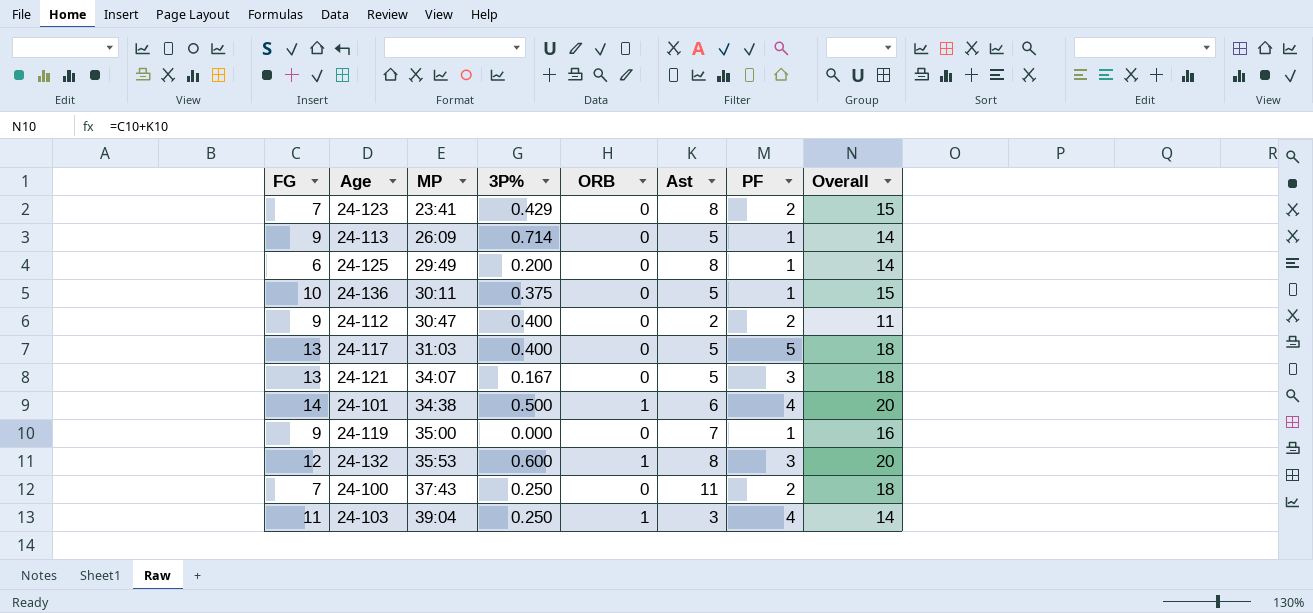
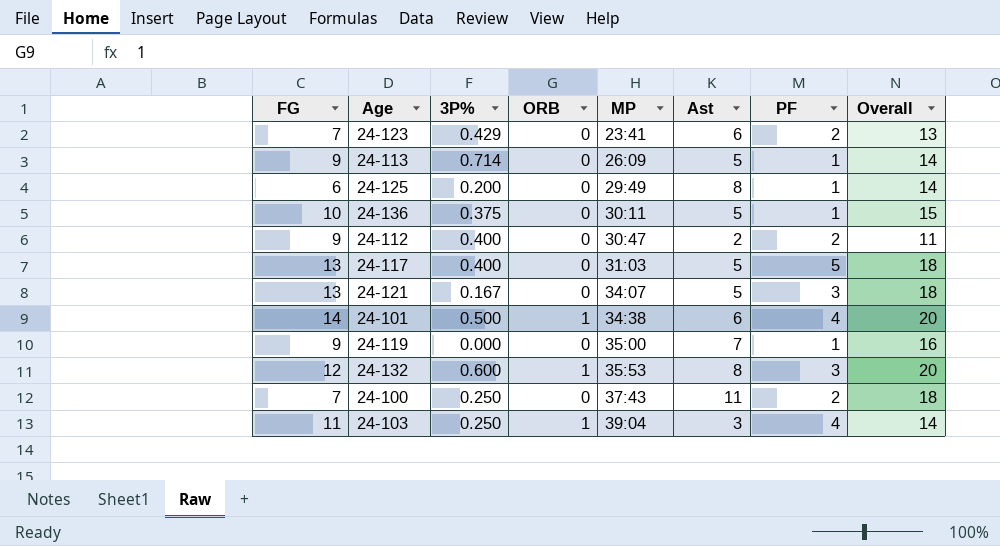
column MP | position: 3 -> 5
24-123 | Ast: 8 -> 6
24-123 | Overall: 15 -> 13

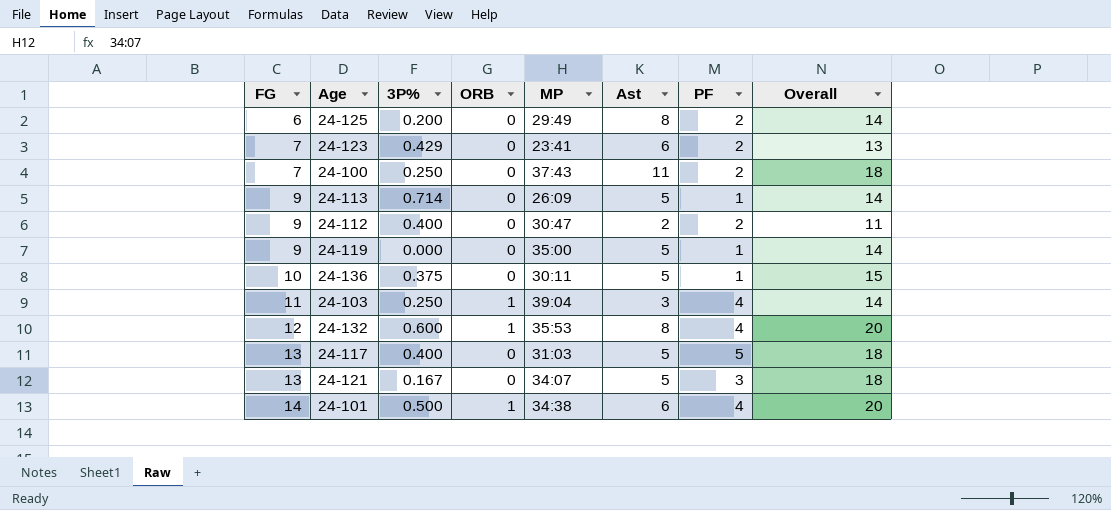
row order: MP ascending -> FG ascending
24-125 | PF: 1 -> 2
24-119 | Ast: 7 -> 5
24-119 | Overall: 16 -> 14
24-132 | PF: 3 -> 4

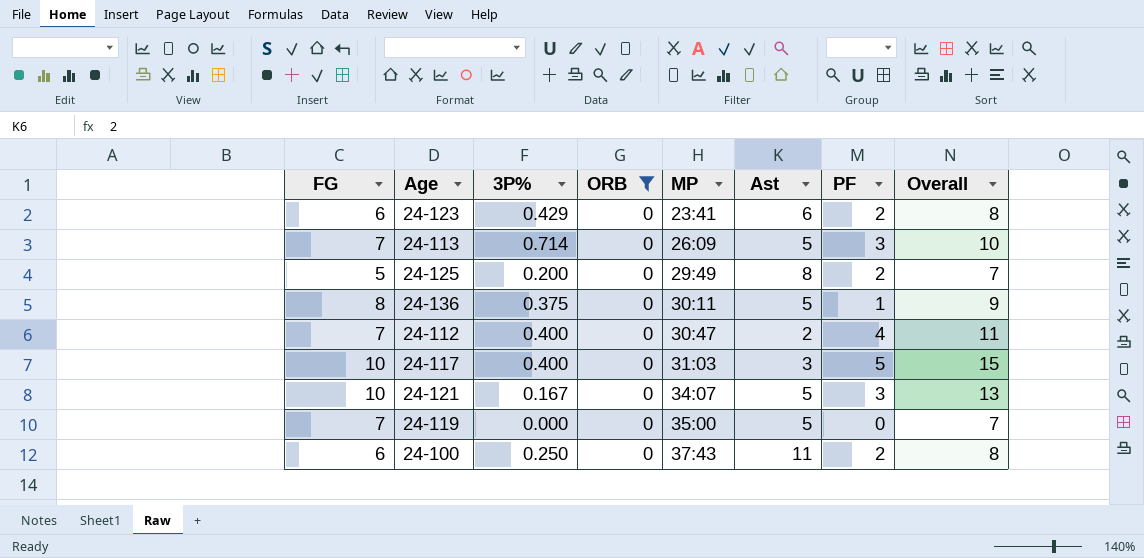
filter: none -> ORB = 0
row order: FG ascending -> MP ascending
column Overall | formula: [FG] + [Ast] -> [FG] + [PF]
24-123 | FG: 7 -> 6
24-113 | FG: 9 -> 7
24-113 | PF: 1 -> 3
24-125 | FG: 6 -> 5
24-136 | FG: 10 -> 8
24-112 | FG: 9 -> 7
24-112 | PF: 2 -> 4
24-117 | FG: 13 -> 10
24-117 | Ast: 5 -> 3
24-121 | FG: 13 -> 10
24-119 | FG: 9 -> 7
24-119 | PF: 1 -> 0
24-100 | FG: 7 -> 6

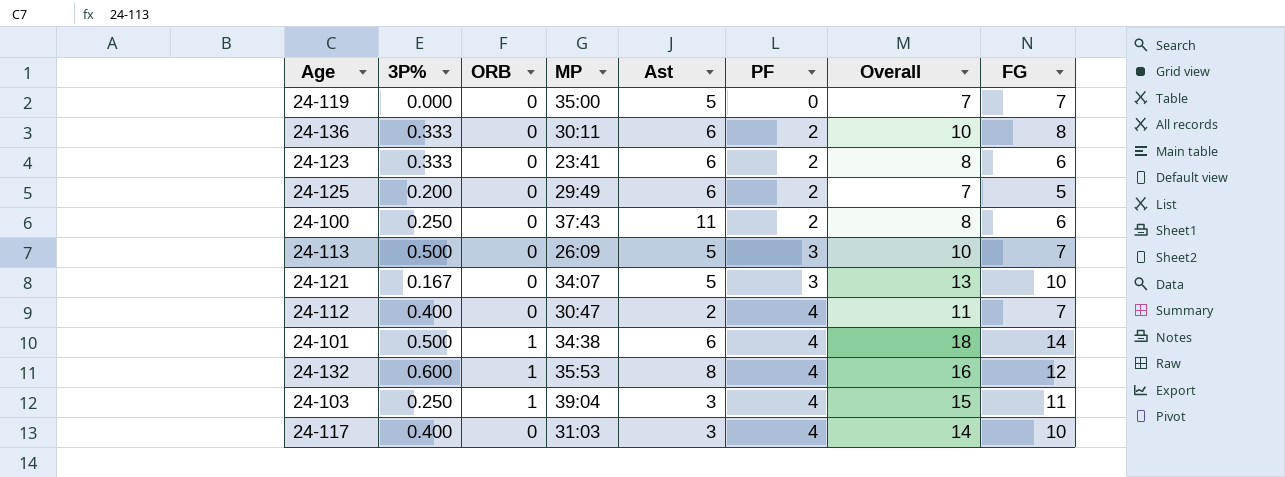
filter: ORB = 0 -> none
row order: MP ascending -> PF ascending
column FG | position: 1 -> 8
24-136 | 3P%: 0.375 -> 0.333
24-136 | Ast: 5 -> 6
24-136 | PF: 1 -> 2
24-136 | Overall: 9 -> 10
24-123 | 3P%: 0.429 -> 0.333
24-125 | Ast: 8 -> 6
24-113 | 3P%: 0.714 -> 0.500
24-117 | PF: 5 -> 4
24-117 | Overall: 15 -> 14

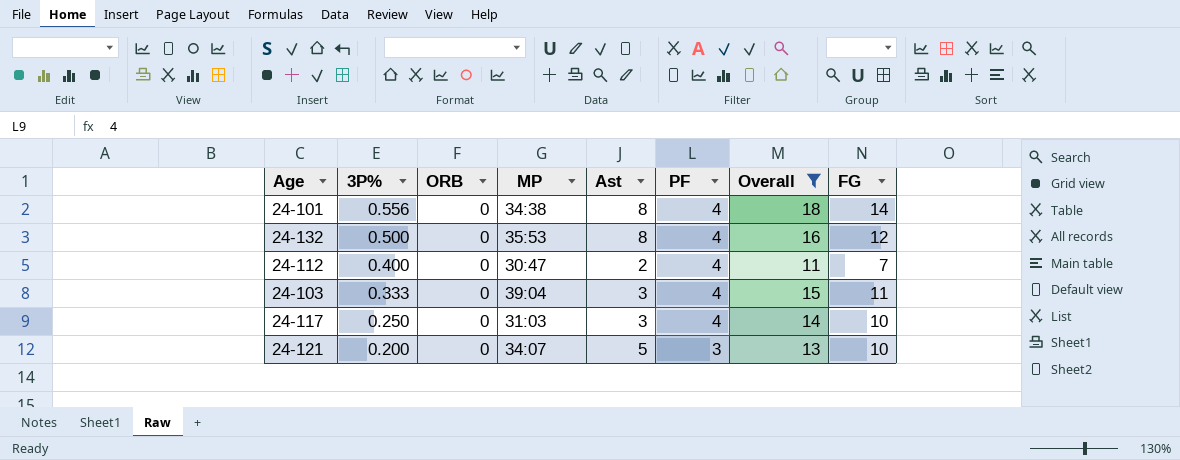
filter: none -> Overall >= 11
row order: PF ascending -> 3P% descending
24-101 | 3P%: 0.500 -> 0.556
24-101 | ORB: 1 -> 0
24-101 | Ast: 6 -> 8
24-132 | 3P%: 0.600 -> 0.500
24-132 | ORB: 1 -> 0
24-103 | 3P%: 0.250 -> 0.333
24-103 | ORB: 1 -> 0
24-117 | 3P%: 0.400 -> 0.250
24-121 | 3P%: 0.167 -> 0.200

